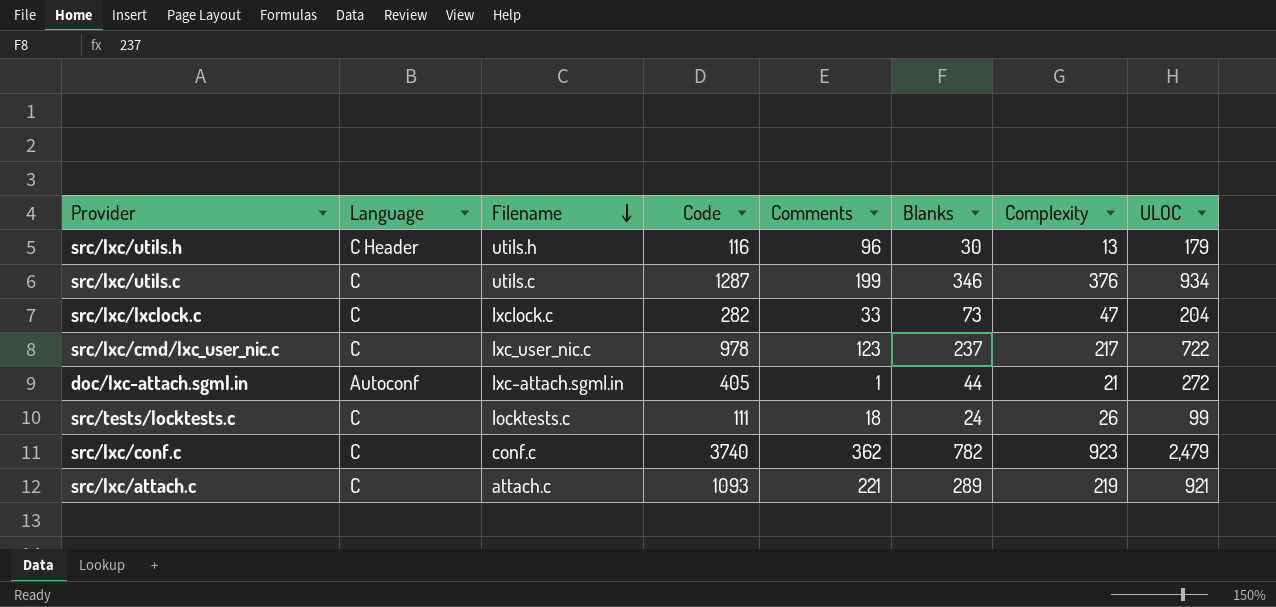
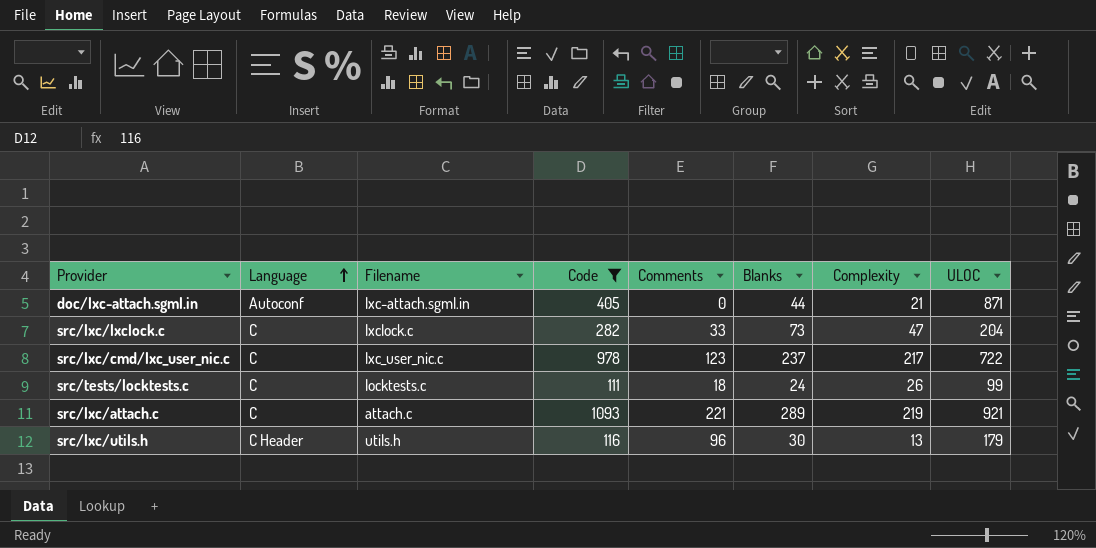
filter: none -> Code <= 1093
row order: Filename descending -> Language ascending
doc/lxc-attach.sgml.in | Comments: 1 -> 0
doc/lxc-attach.sgml.in | ULOC: 272 -> 871

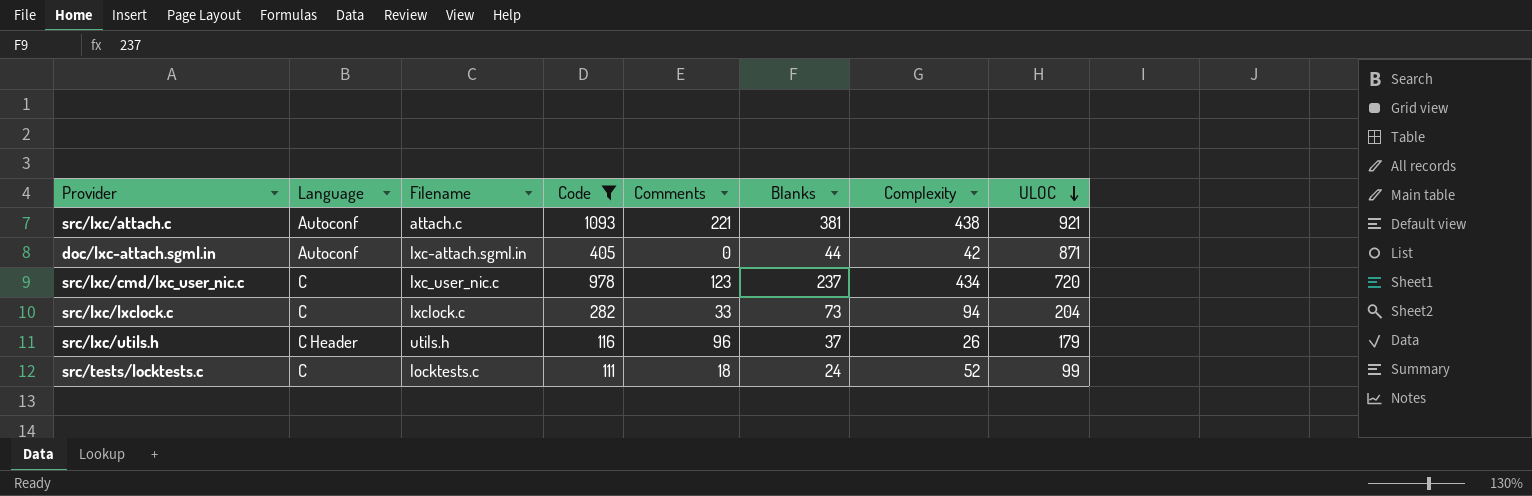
row order: Language ascending -> ULOC descending
src/lxc/attach.c | Language: C -> Autoconf
src/lxc/attach.c | Blanks: 289 -> 381
src/lxc/attach.c | Complexity: 219 -> 438
doc/lxc-attach.sgml.in | Complexity: 21 -> 42
src/lxc/cmd/lxc_user_nic.c | Complexity: 217 -> 434
src/lxc/cmd/lxc_user_nic.c | ULOC: 722 -> 720
src/lxc/lxclock.c | Complexity: 47 -> 94
src/lxc/utils.h | Blanks: 30 -> 37
src/lxc/utils.h | Complexity: 13 -> 26
src/tests/locktests.c | Complexity: 26 -> 52

